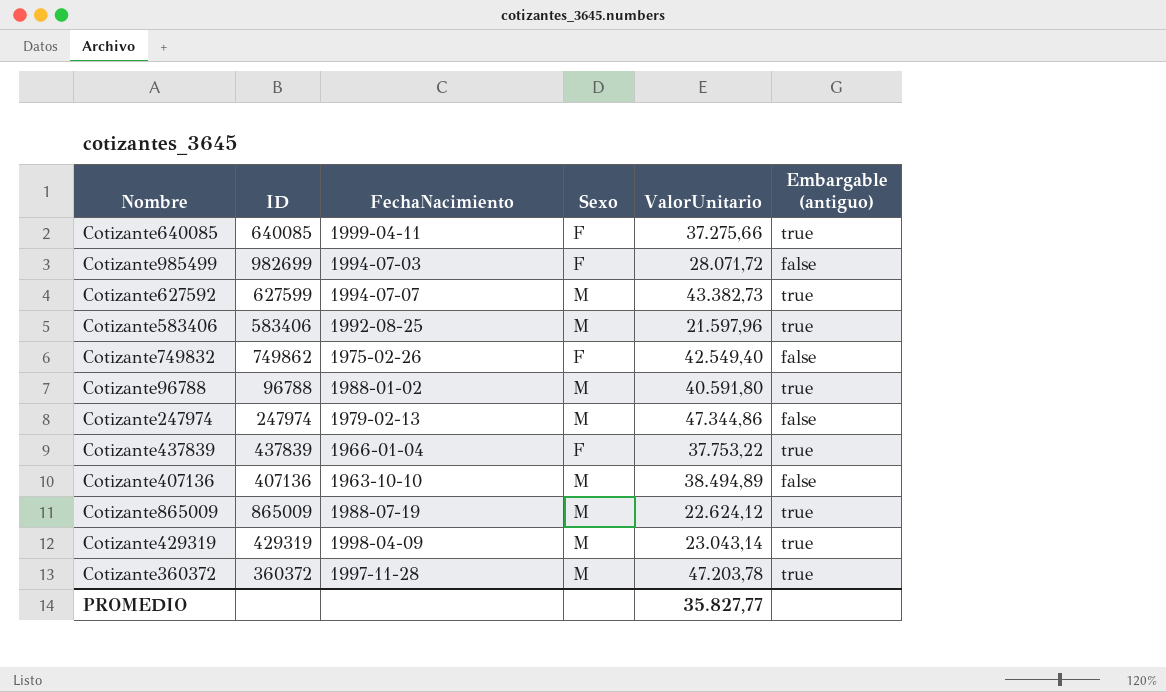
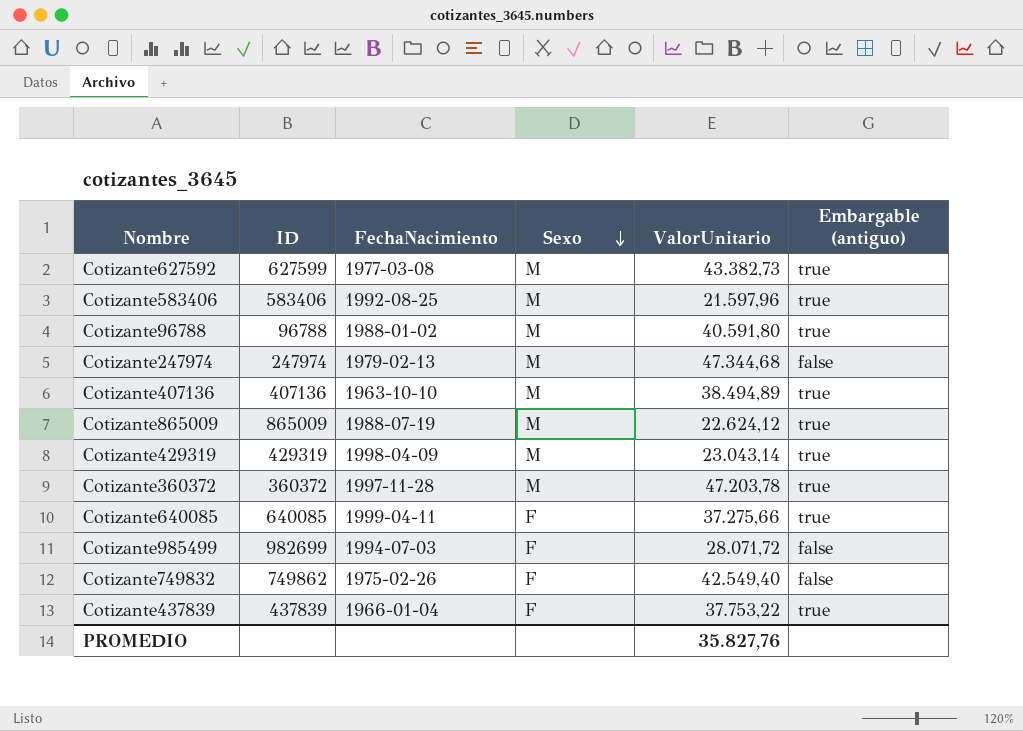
row order: none -> Sexo descending
Cotizante627592 | FechaNacimiento: 1994-07-07 -> 1977-03-08
Cotizante247974 | ValorUnitario: 47.344,86 -> 47.344,68
Cotizante407136 | Embargable (antiguo): false -> true
PROMEDIO | ValorUnitario: 35.827,77 -> 35.827,76

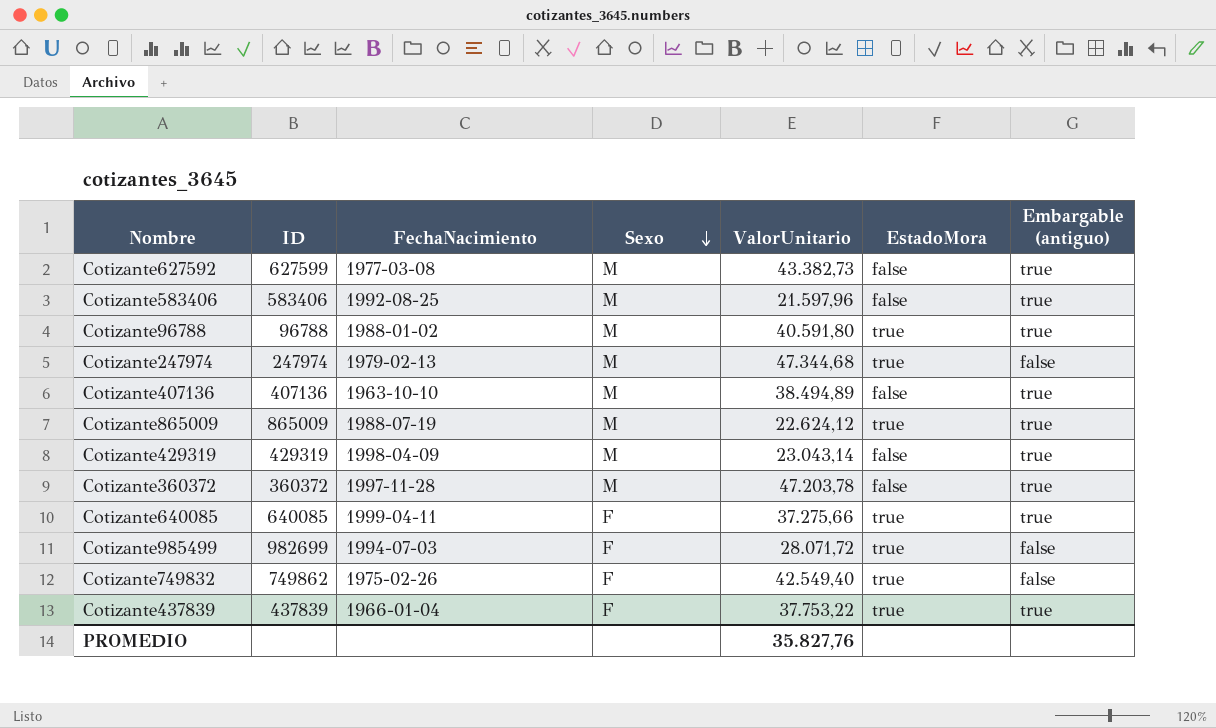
column EstadoMora | position: none -> 6

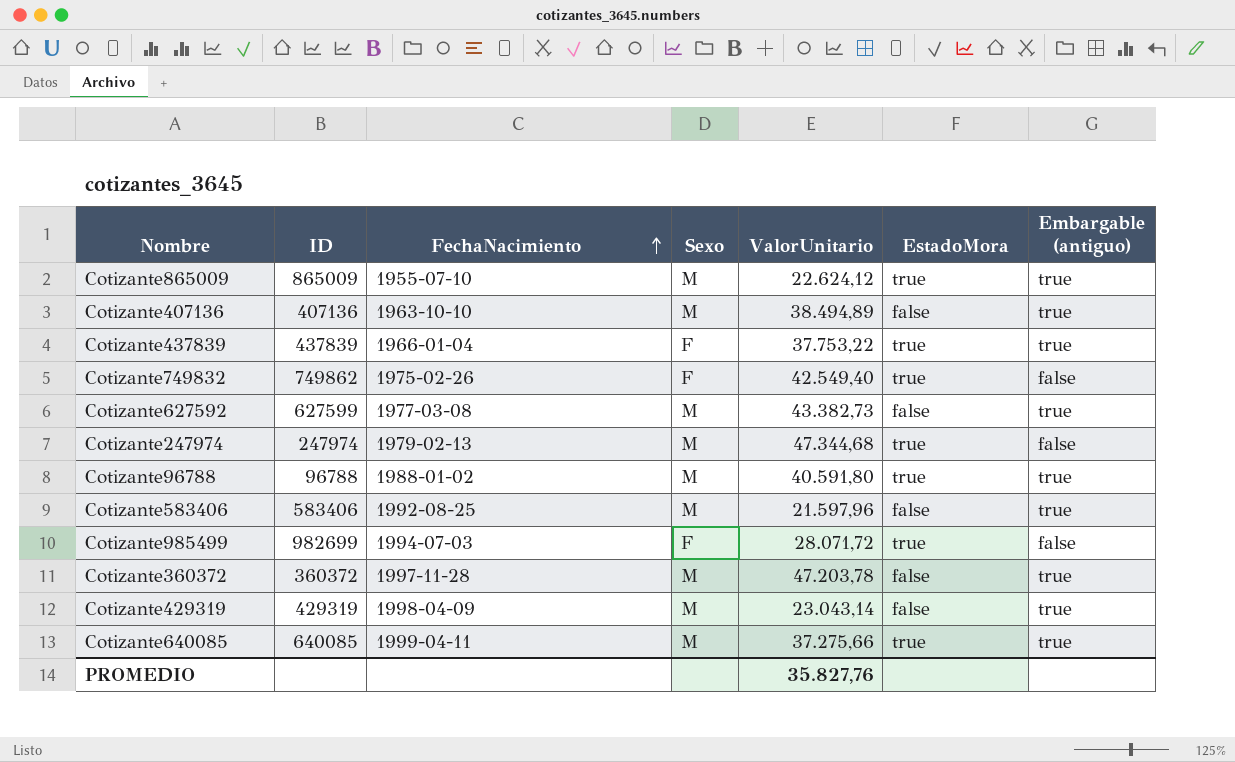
row order: Sexo descending -> FechaNacimiento ascending
Cotizante865009 | FechaNacimiento: 1988-07-19 -> 1955-07-10
Cotizante640085 | Sexo: F -> M

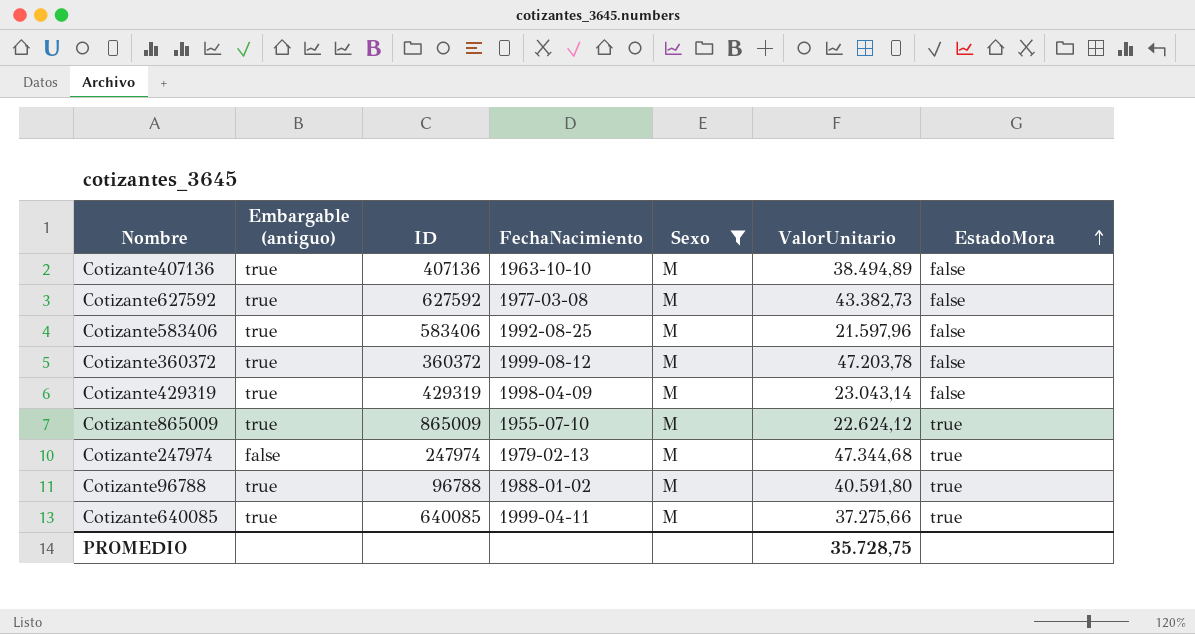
filter: none -> Sexo = M
row order: FechaNacimiento ascending -> EstadoMora ascending
column Embargable (antiguo) | position: 7 -> 2
Cotizante627592 | ID: 627599 -> 627592
Cotizante360372 | FechaNacimiento: 1997-11-28 -> 1999-08-12
PROMEDIO | ValorUnitario: 35.827,76 -> 35.728,75

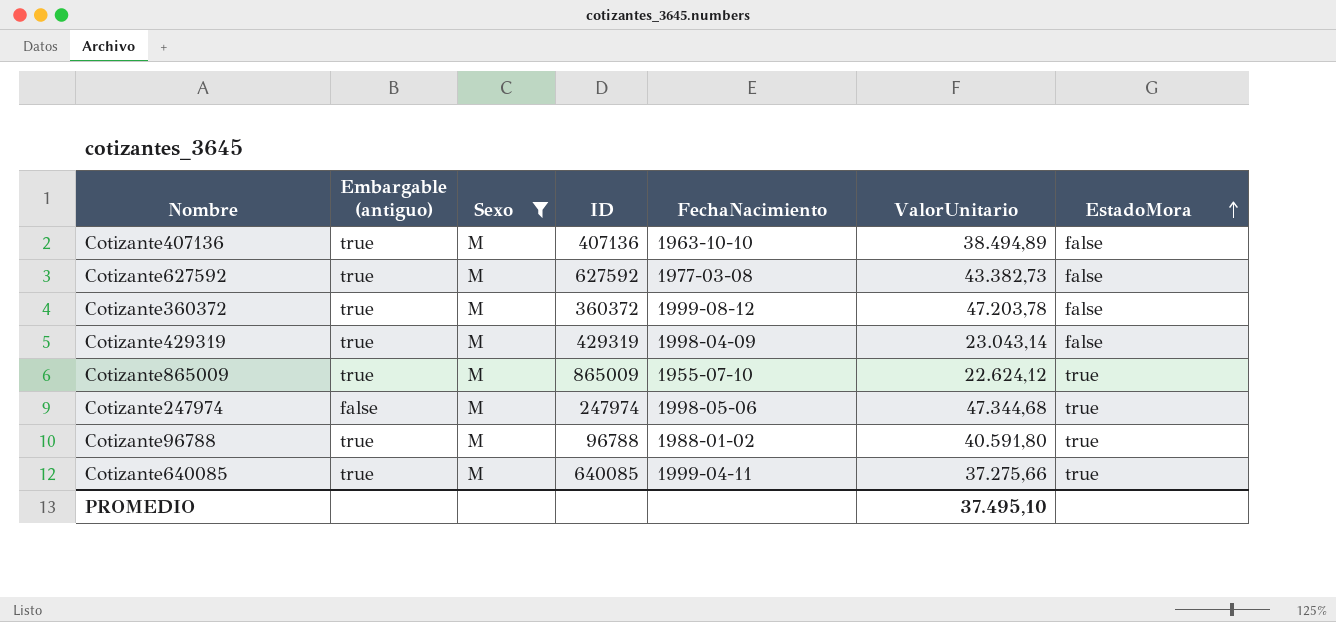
column Sexo | position: 5 -> 3
row Cotizante583406: true | 583406 | 1992-08-25 | M | 21.597,96 | false -> none
Cotizante247974 | FechaNacimiento: 1979-02-13 -> 1998-05-06
PROMEDIO | ValorUnitario: 35.728,75 -> 37.495,10

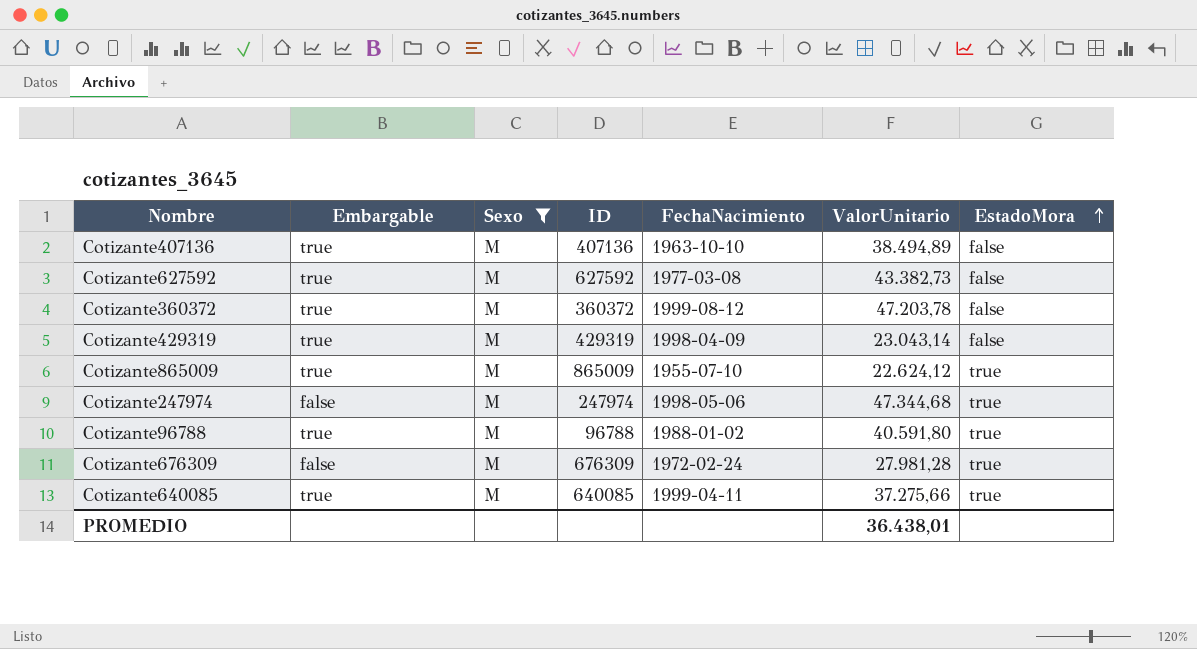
column name: Embargable (antiguo) -> Embargable
row Cotizante676309: none -> false | M | 676309 | 1972-02-24 | 27.981,28 | true
PROMEDIO | ValorUnitario: 37.495,10 -> 36.438,01

